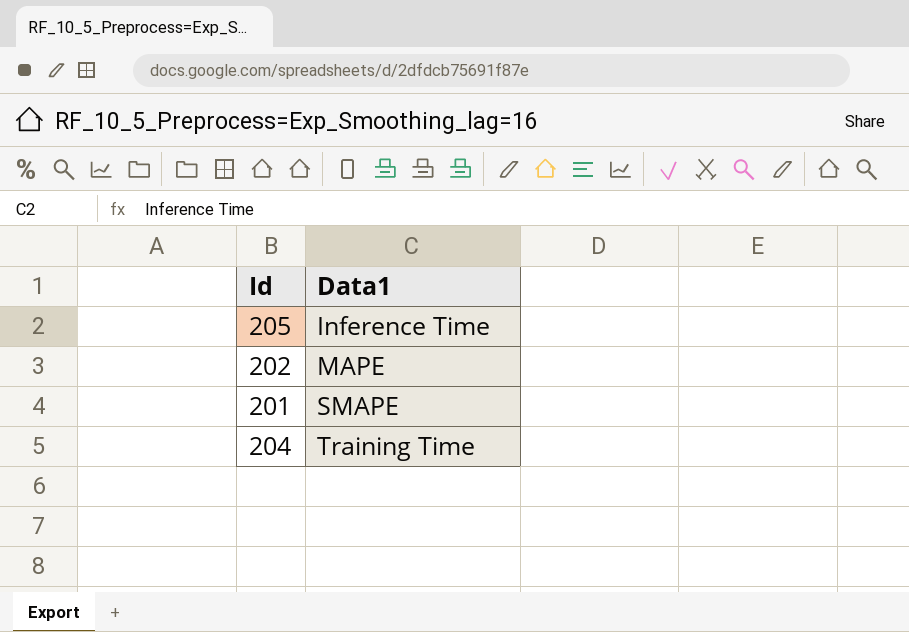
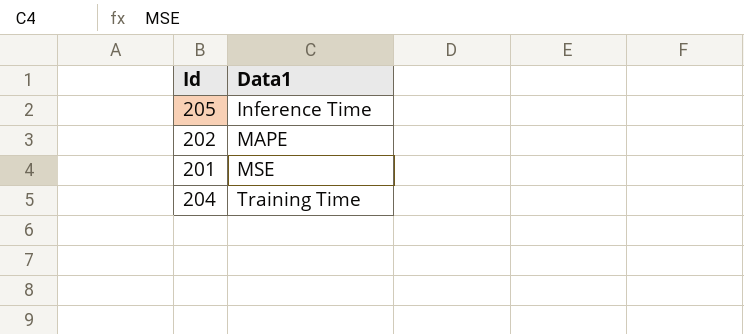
201 | Data1: SMAPE -> MSE

